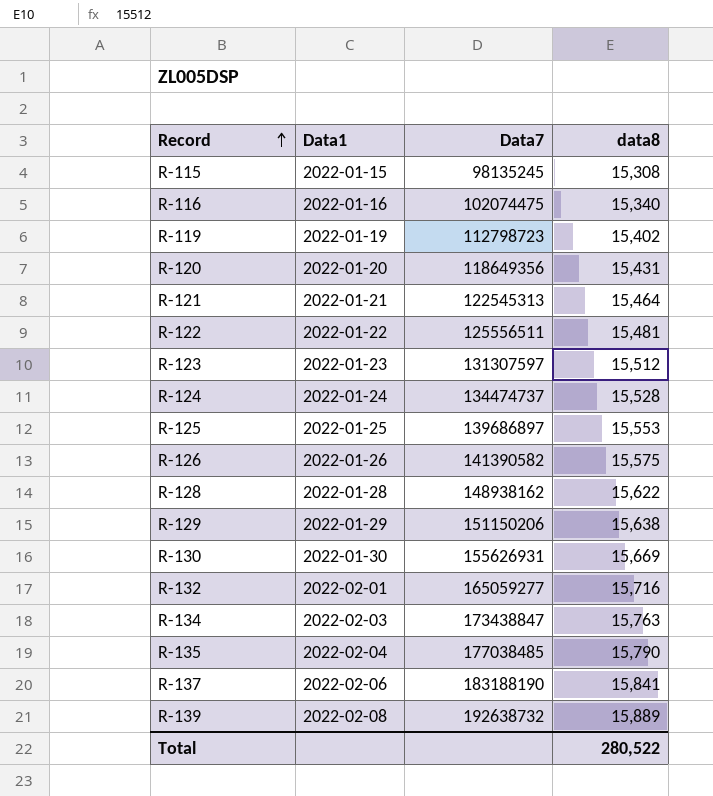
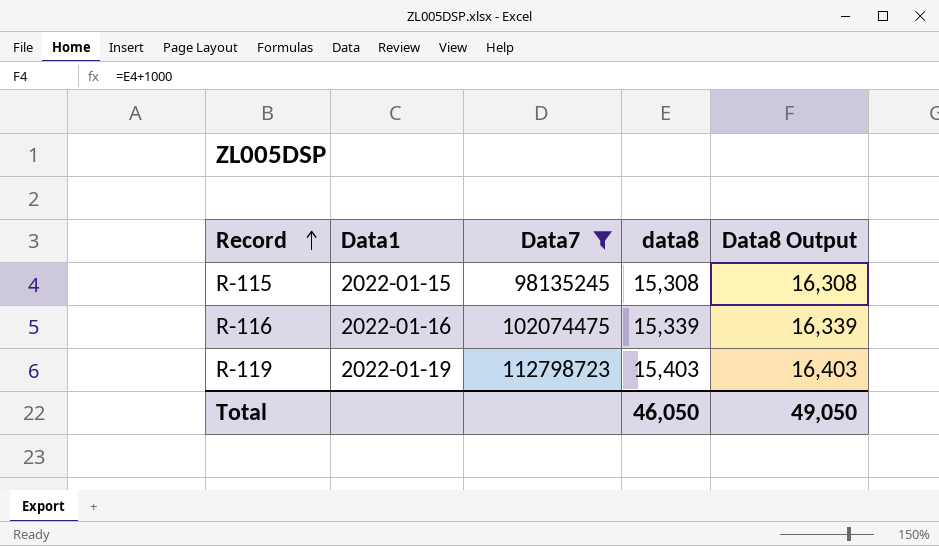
filter: none -> Data7 <= 112798723
column Data8 Output | formula: none -> [data8] + 1000
R-116 | data8: 15,340 -> 15,339
R-119 | data8: 15,402 -> 15,403
Total | data8: 280,522 -> 46,050

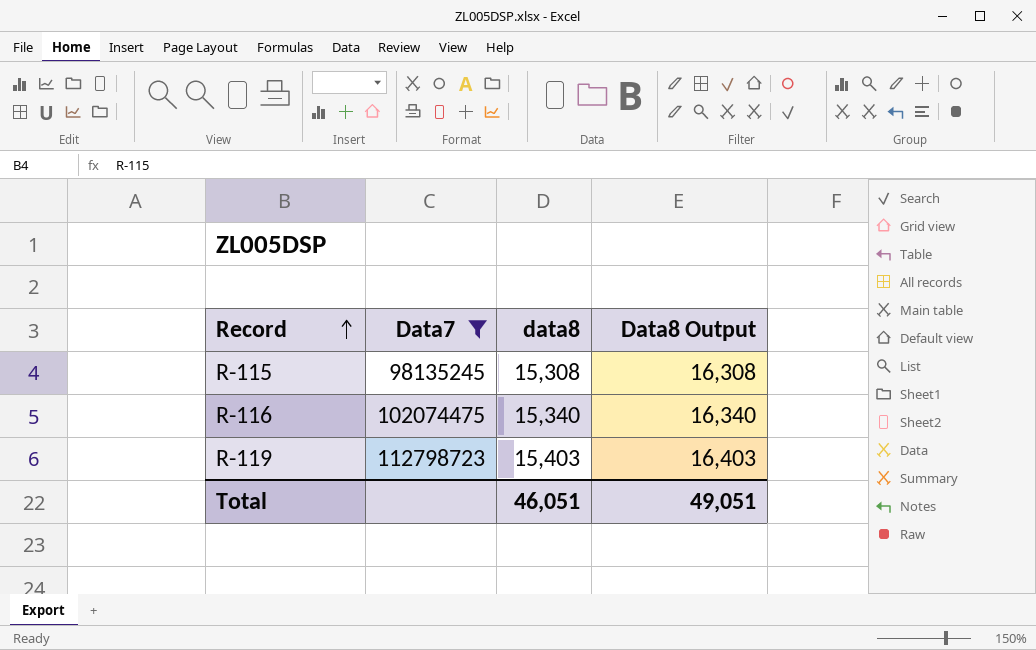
column Data1 | position: 2 -> none
R-116 | data8: 15,339 -> 15,340
R-116 | Data8 Output: 16,339 -> 16,340
Total | data8: 46,050 -> 46,051
Total | Data8 Output: 49,050 -> 49,051

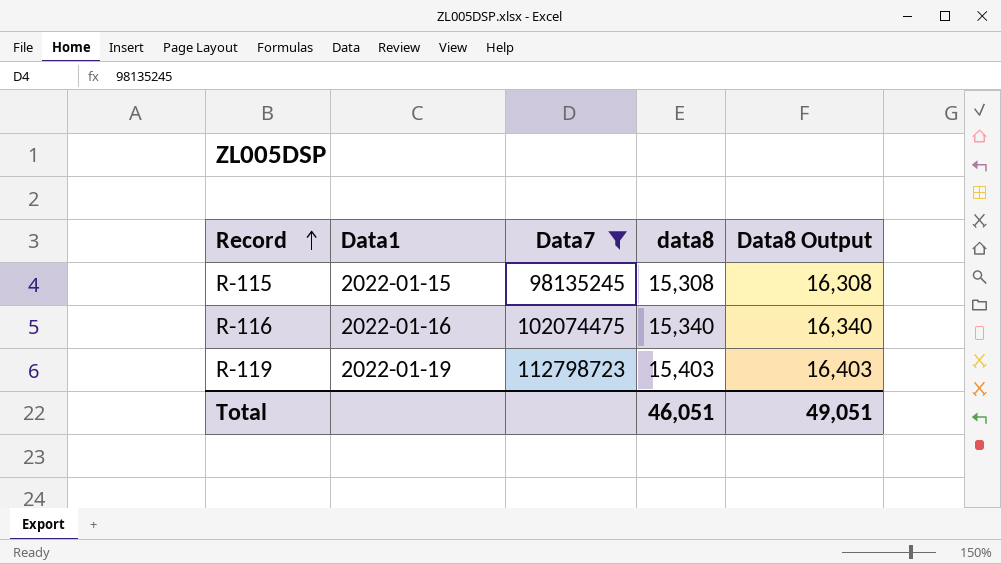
column Data1 | position: none -> 2

